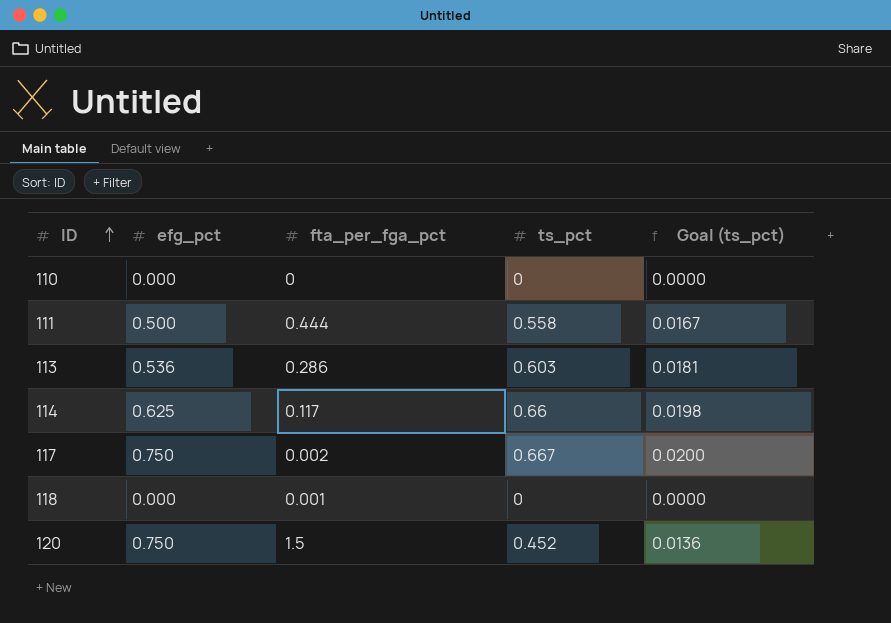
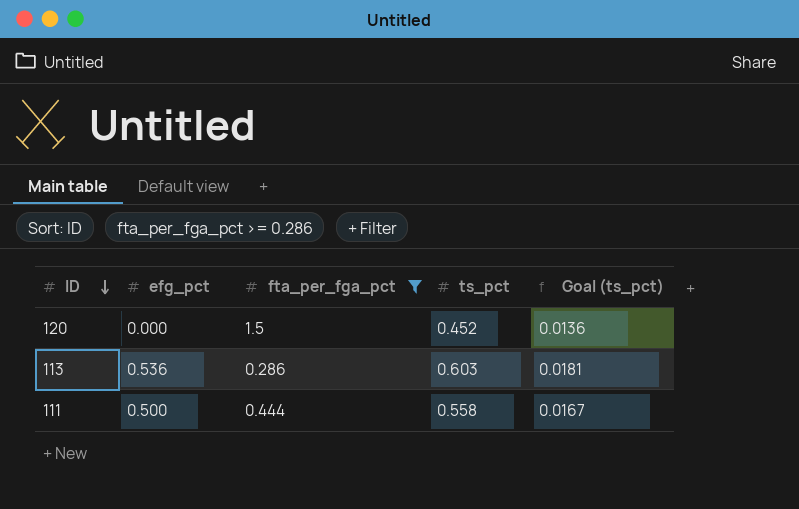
filter: none -> fta_per_fga_pct >= 0.286
row order: ID ascending -> ID descending
120 | efg_pct: 0.750 -> 0.000

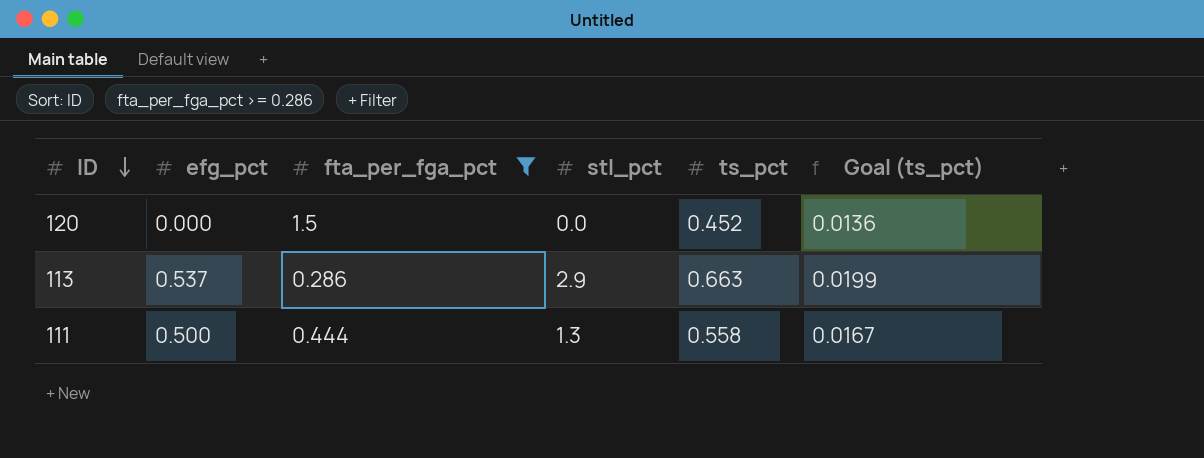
column stl_pct | position: none -> 4
113 | efg_pct: 0.536 -> 0.537
113 | ts_pct: 0.603 -> 0.663
113 | Goal (ts_pct): 0.0181 -> 0.0199

